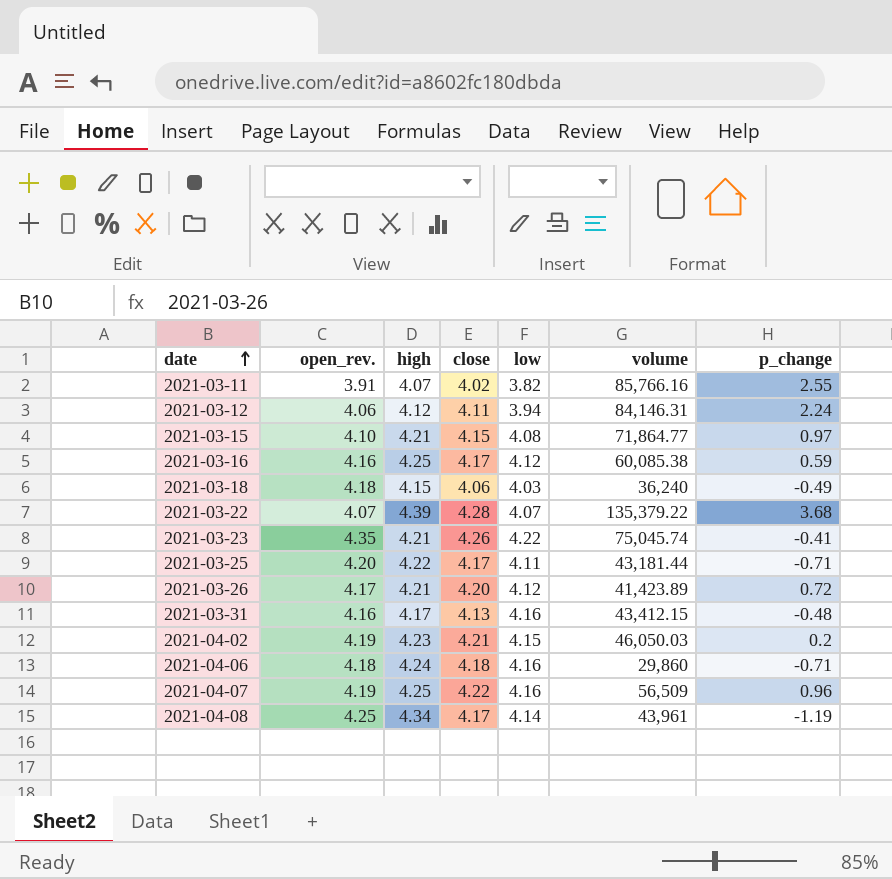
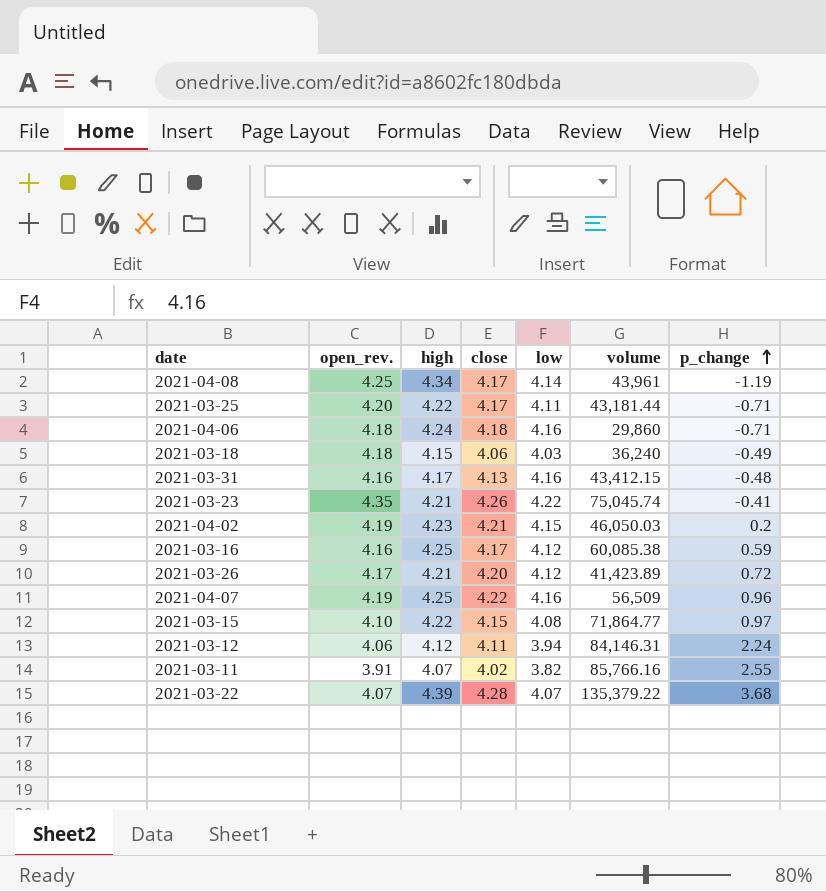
row order: date ascending -> p_change ascending
2021-03-15 | high: 4.21 -> 4.22

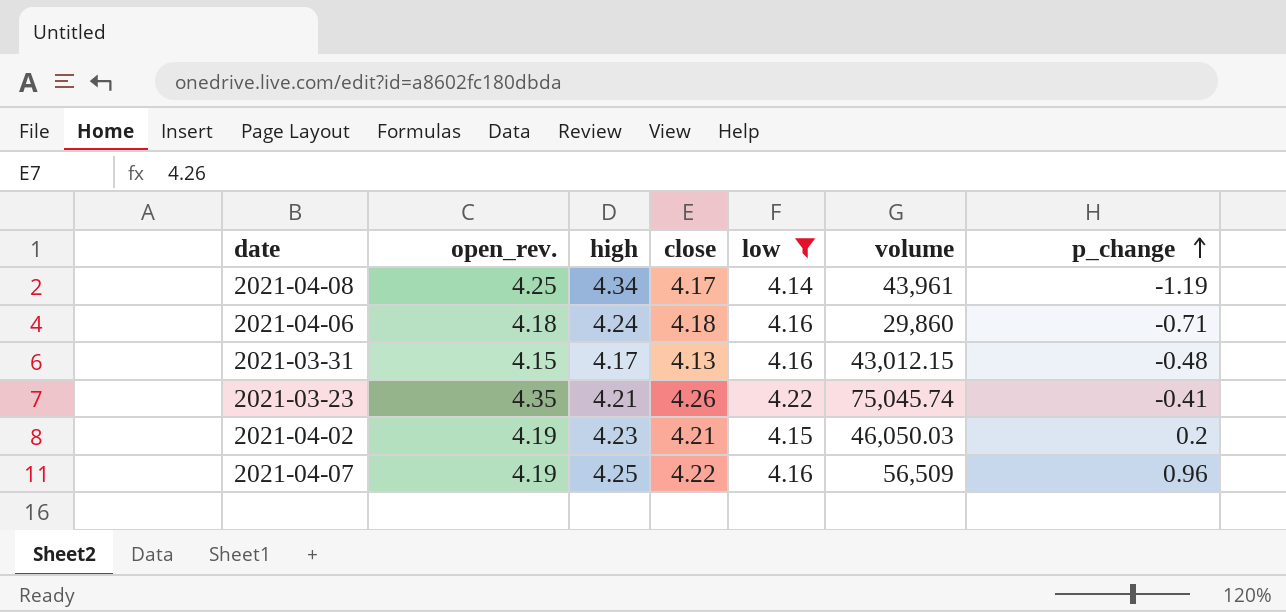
filter: none -> low >= 4.14
2021-03-31 | open_rev.: 4.16 -> 4.15
2021-03-31 | volume: 43,412.15 -> 43,012.15

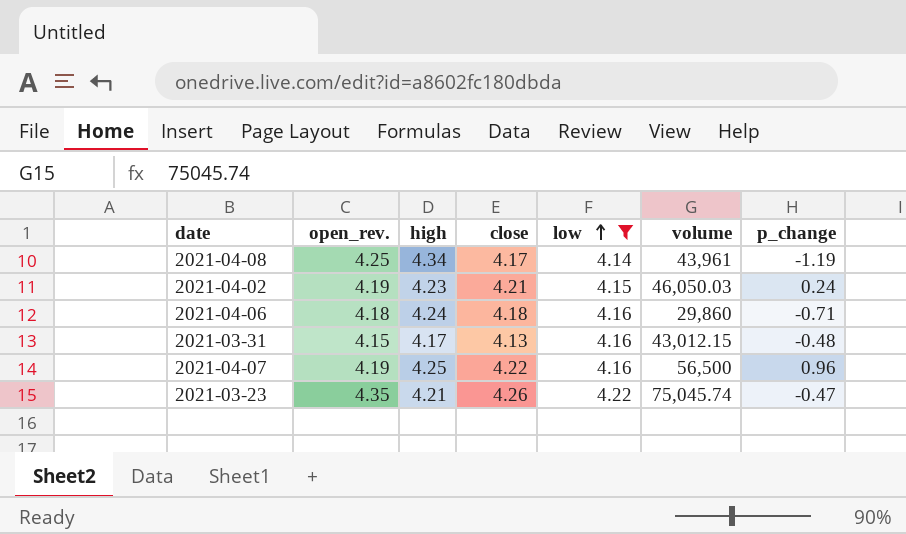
row order: p_change ascending -> low ascending
2021-04-02 | p_change: 0.2 -> 0.24
2021-04-07 | volume: 56,509 -> 56,500
2021-03-23 | p_change: -0.41 -> -0.47

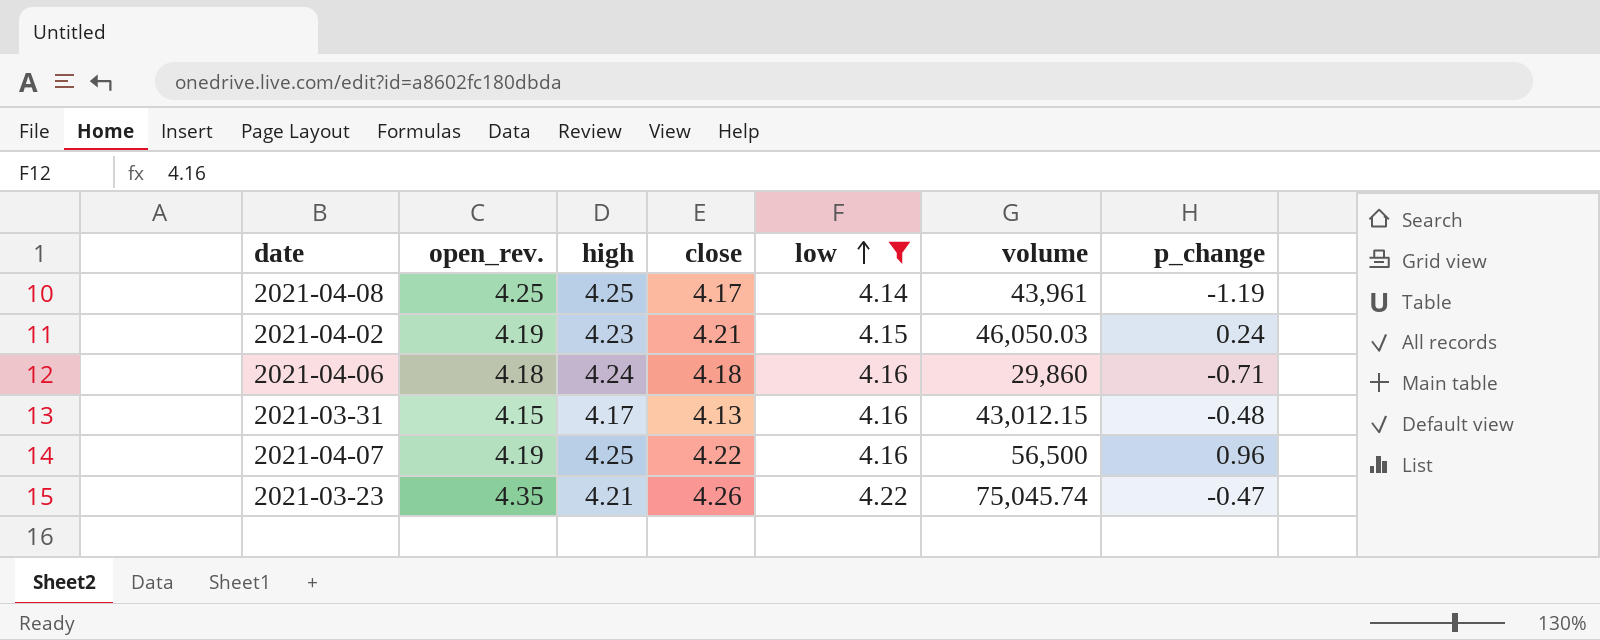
2021-04-08 | high: 4.34 -> 4.25

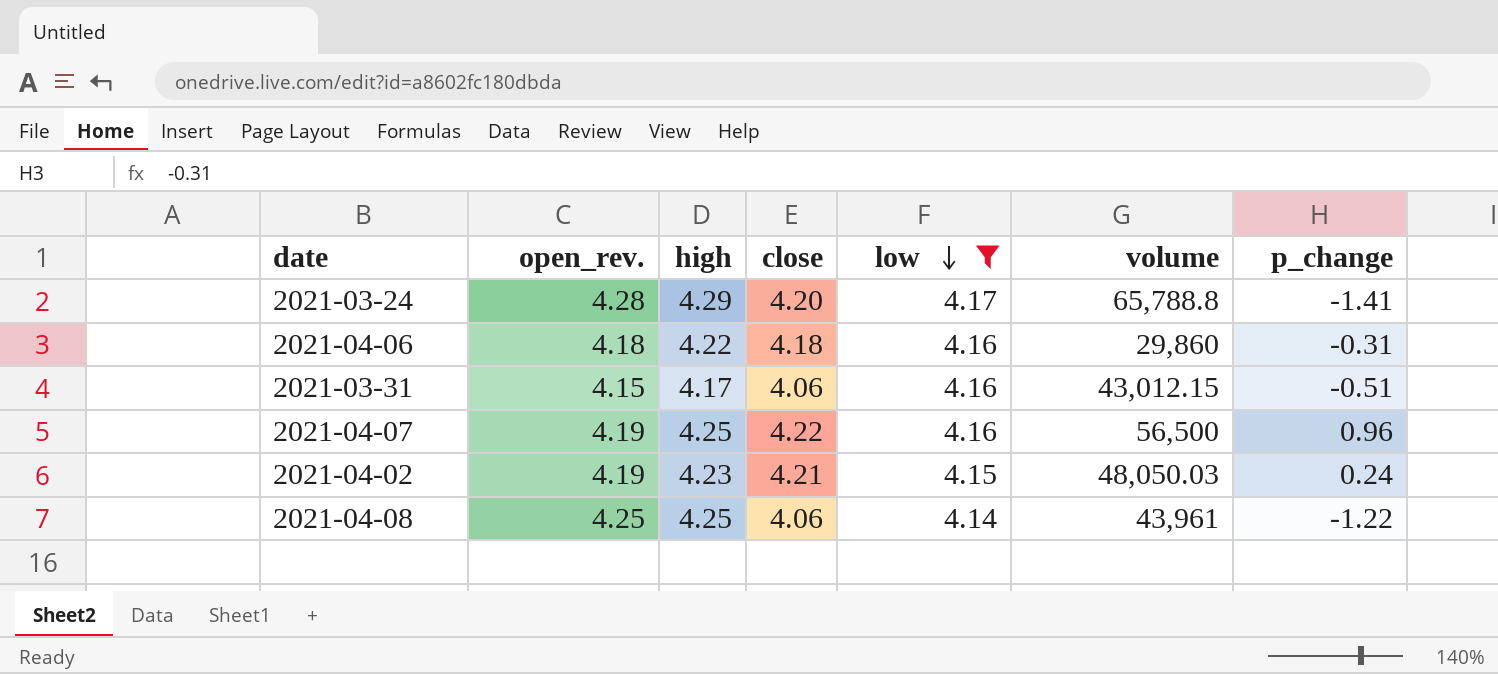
row order: low ascending -> low descending
row 2021-03-23: 4.35 | 4.21 | 4.26 | 4.22 | 75,045.74 | -0.47 -> none
row 2021-03-24: none -> 4.28 | 4.29 | 4.20 | 4.17 | 65,788.8 | -1.41
2021-04-06 | high: 4.24 -> 4.22
2021-04-06 | p_change: -0.71 -> -0.31
2021-03-31 | close: 4.13 -> 4.06
2021-03-31 | p_change: -0.48 -> -0.51
2021-04-02 | volume: 46,050.03 -> 48,050.03
2021-04-08 | close: 4.17 -> 4.06
2021-04-08 | p_change: -1.19 -> -1.22

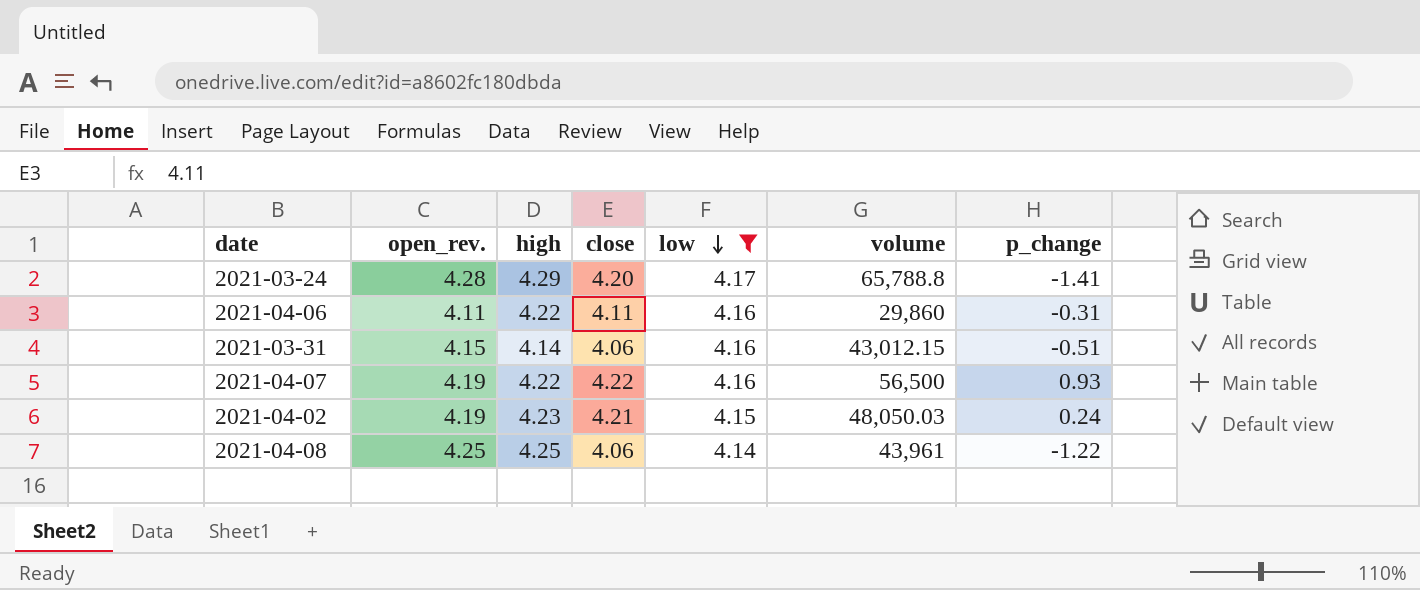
2021-04-06 | open_rev.: 4.18 -> 4.11
2021-04-06 | close: 4.18 -> 4.11
2021-03-31 | high: 4.17 -> 4.14
2021-04-07 | high: 4.25 -> 4.22
2021-04-07 | p_change: 0.96 -> 0.93

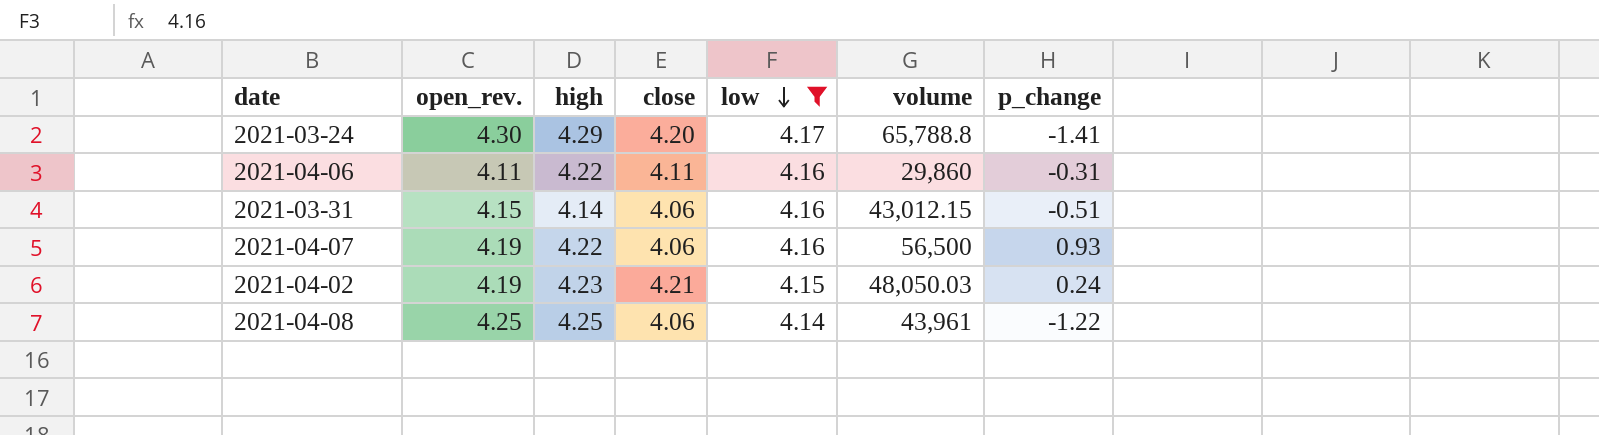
2021-03-24 | open_rev.: 4.28 -> 4.30
2021-04-07 | close: 4.22 -> 4.06

